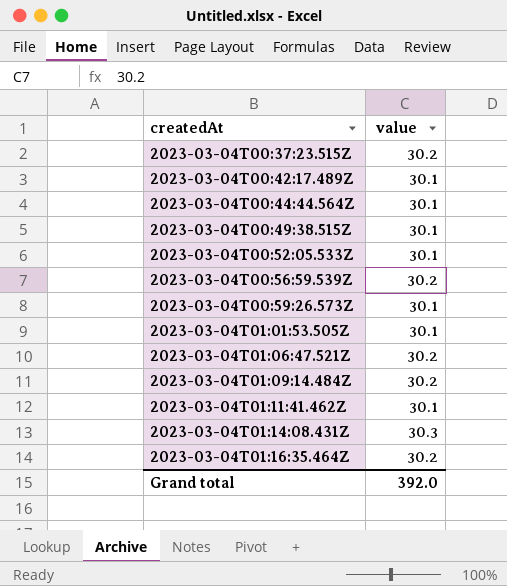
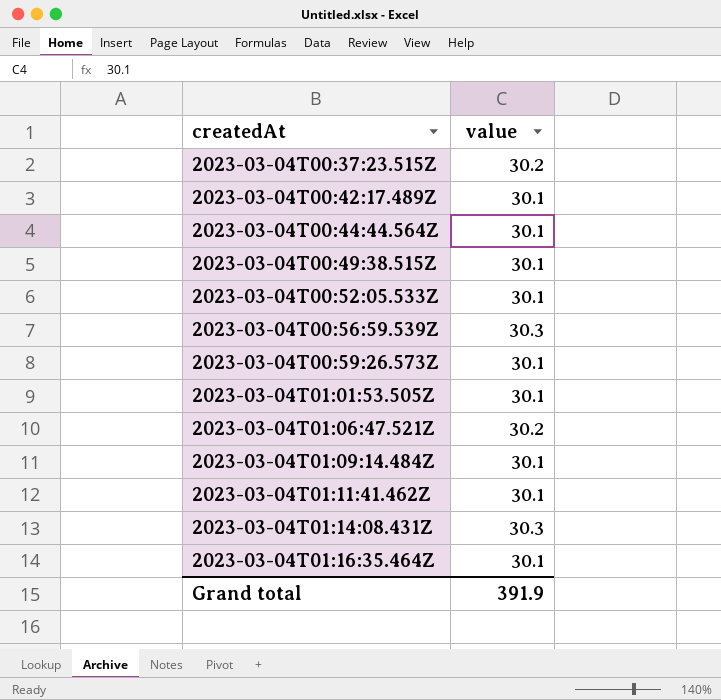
2023-03-04T00:56:59.539Z | value: 30.2 -> 30.3
2023-03-04T01:09:14.484Z | value: 30.2 -> 30.1
2023-03-04T01:16:35.464Z | value: 30.2 -> 30.1
Grand total | value: 392.0 -> 391.9

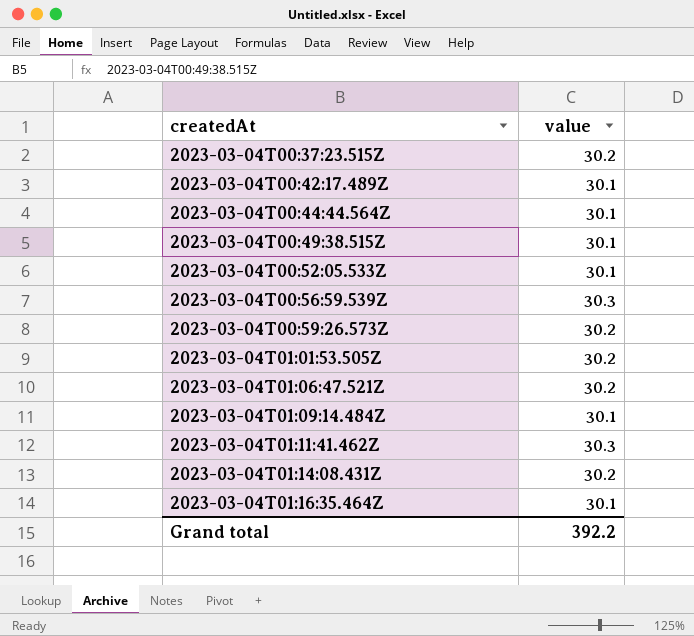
2023-03-04T00:59:26.573Z | value: 30.1 -> 30.2
2023-03-04T01:01:53.505Z | value: 30.1 -> 30.2
2023-03-04T01:11:41.462Z | value: 30.1 -> 30.3
2023-03-04T01:14:08.431Z | value: 30.3 -> 30.2
Grand total | value: 391.9 -> 392.2

